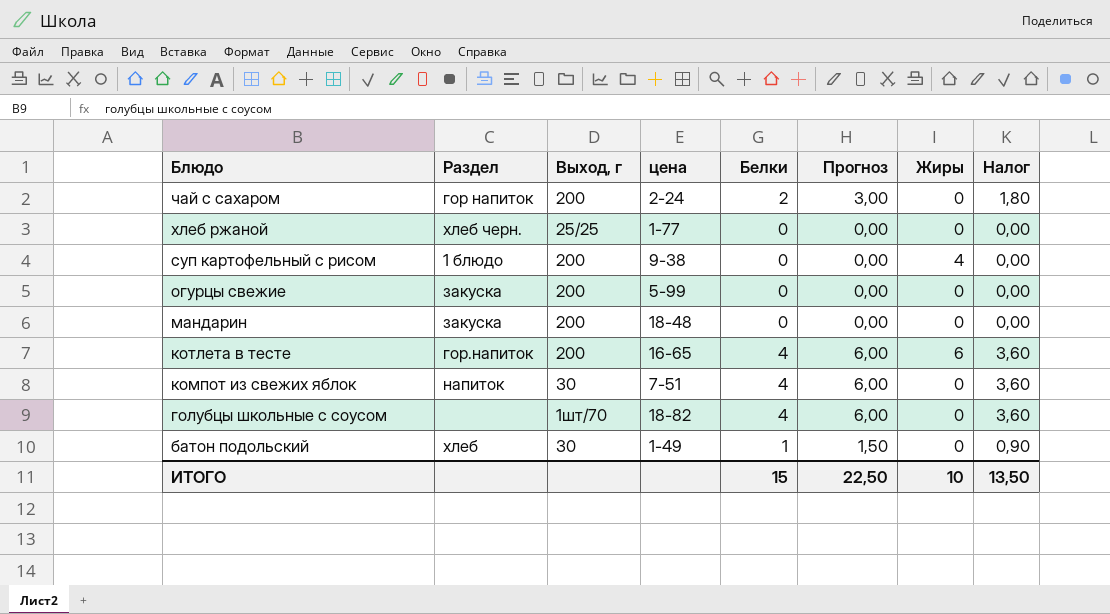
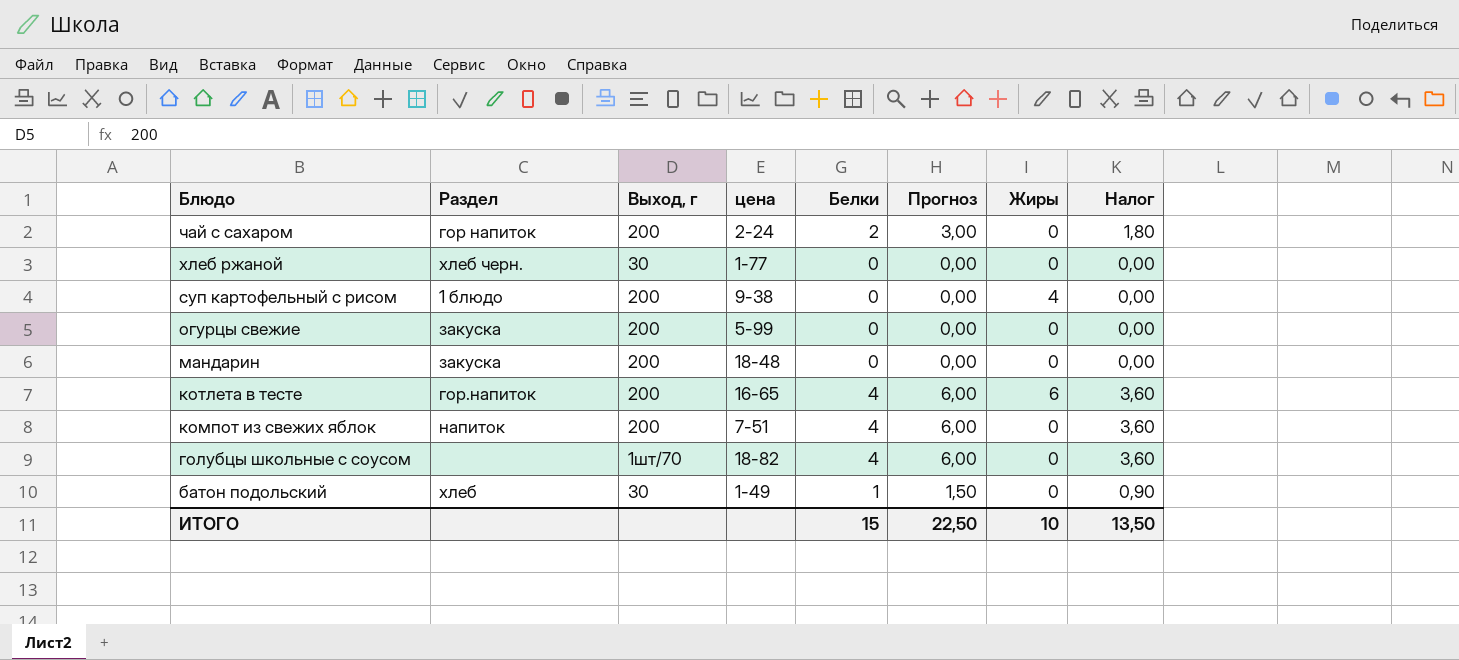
хлеб ржаной | Выход, г: 25/25 -> 30
компот из свежих яблок | Выход, г: 30 -> 200

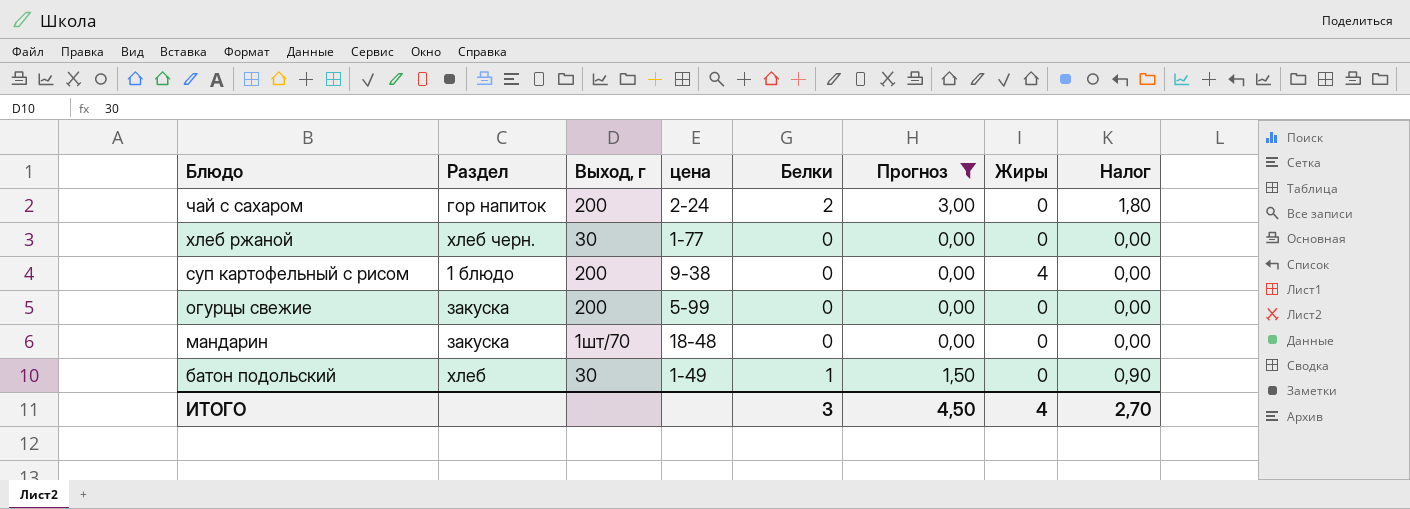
filter: none -> Прогноз != 6,00
мандарин | Выход, г: 200 -> 1шт/70
ИТОГО | Белки: 15 -> 3
ИТОГО | Прогноз: 22,50 -> 4,50
ИТОГО | Жиры: 10 -> 4
ИТОГО | Налог: 13,50 -> 2,70

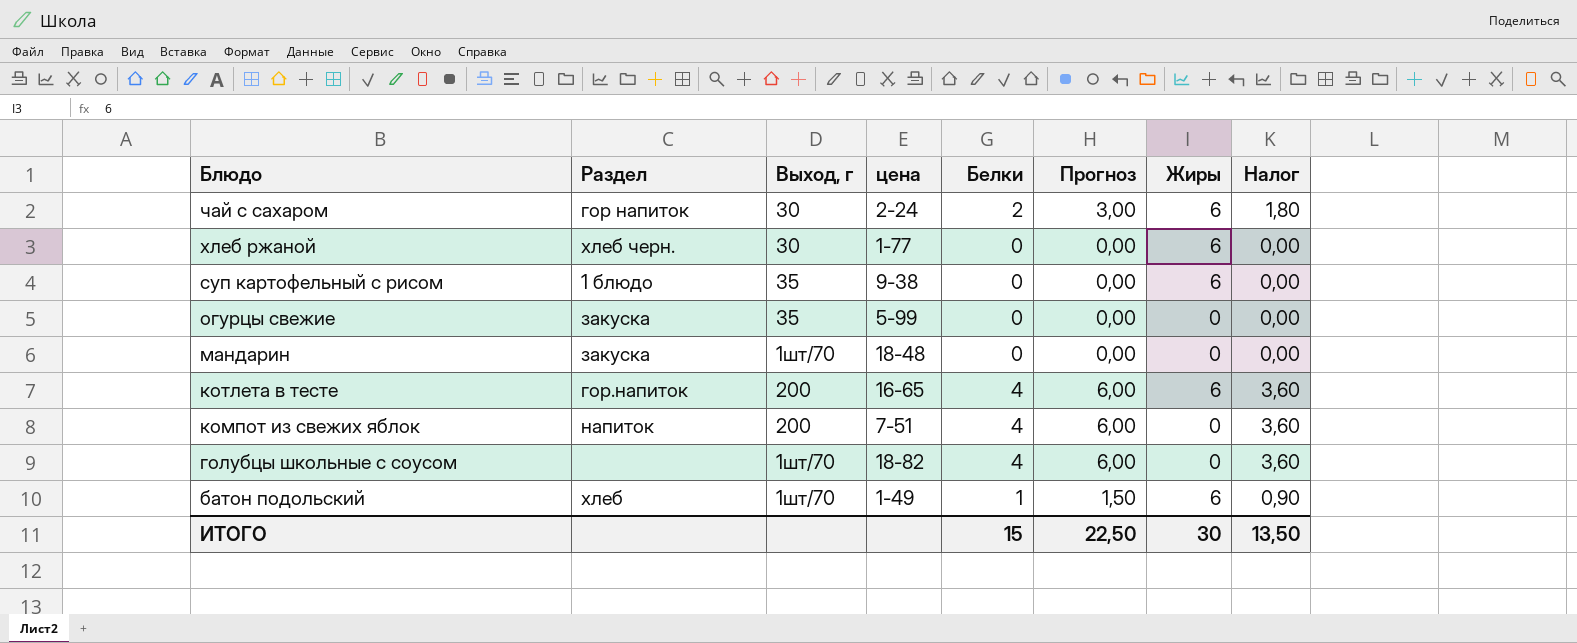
filter: Прогноз != 6,00 -> none
чай с сахаром | Выход, г: 200 -> 30
чай с сахаром | Жиры: 0 -> 6
хлеб ржаной | Жиры: 0 -> 6
суп картофельный с рисом | Выход, г: 200 -> 35
суп картофельный с рисом | Жиры: 4 -> 6
огурцы свежие | Выход, г: 200 -> 35
батон подольский | Выход, г: 30 -> 1шт/70
батон подольский | Жиры: 0 -> 6
ИТОГО | Белки: 3 -> 15
ИТОГО | Прогноз: 4,50 -> 22,50
ИТОГО | Жиры: 4 -> 30
ИТОГО | Налог: 2,70 -> 13,50

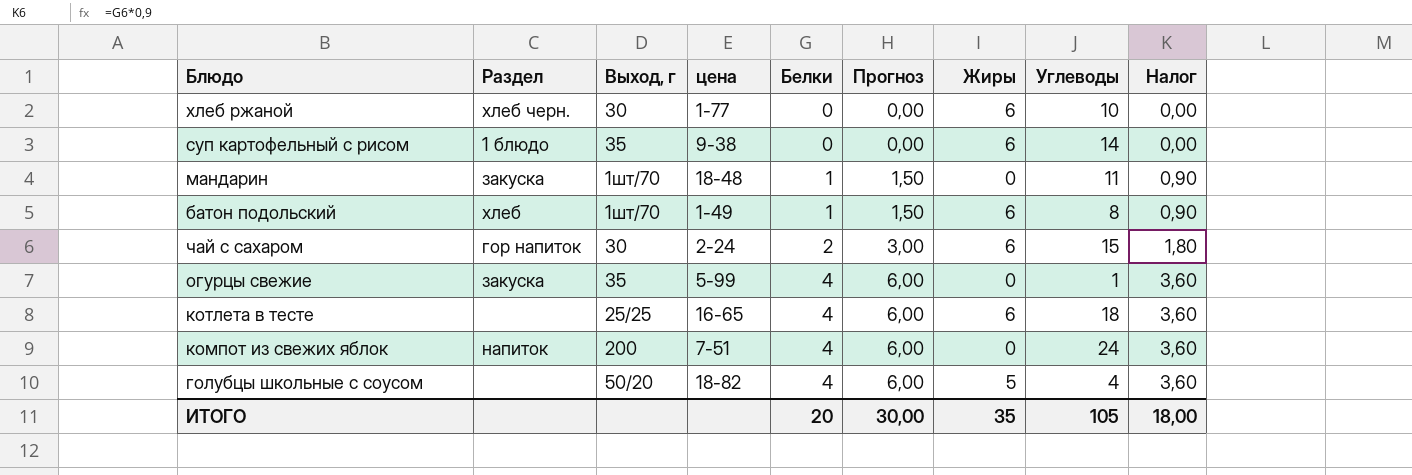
row order: Блюдо descending -> Белки ascending
column Углеводы | position: none -> 8
мандарин | Белки: 0 -> 1
мандарин | Прогноз: 0,00 -> 1,50
мандарин | Налог: 0,00 -> 0,90
огурцы свежие | Белки: 0 -> 4
огурцы свежие | Прогноз: 0,00 -> 6,00
огурцы свежие | Налог: 0,00 -> 3,60
котлета в тесте | Раздел: гор.напиток -> none
котлета в тесте | Выход, г: 200 -> 25/25
голубцы школьные с соусом | Выход, г: 1шт/70 -> 50/20
голубцы школьные с соусом | Жиры: 0 -> 5
ИТОГО | Белки: 15 -> 20
ИТОГО | Прогноз: 22,50 -> 30,00
ИТОГО | Жиры: 30 -> 35
ИТОГО | Налог: 13,50 -> 18,00

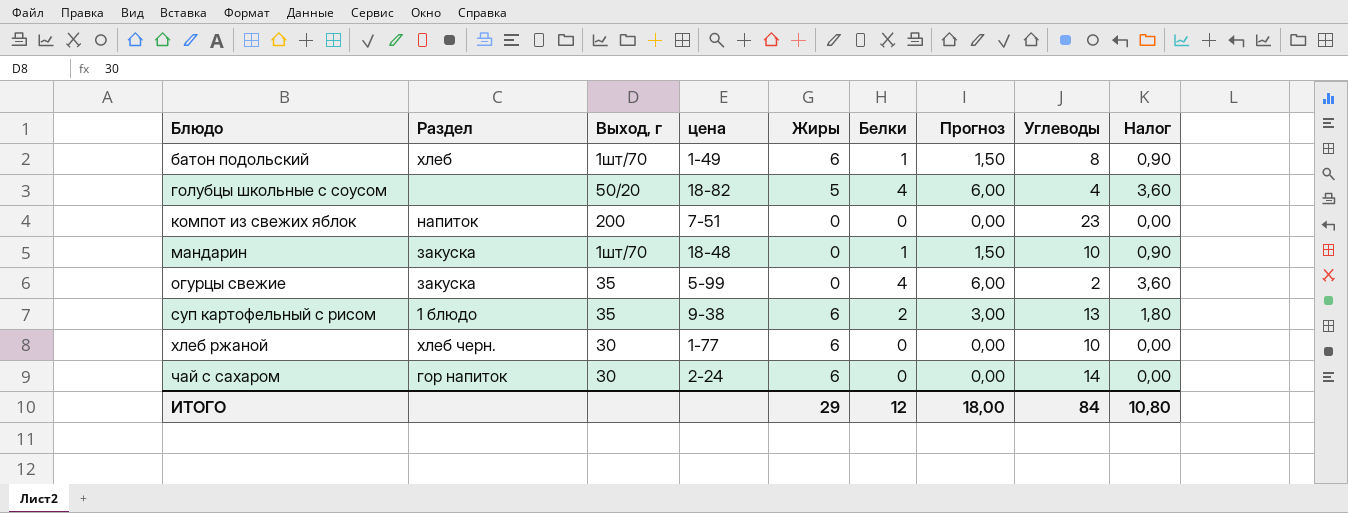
row order: Белки ascending -> Блюдо ascending
column Жиры | position: 7 -> 5
row котлета в тесте: none | 25/25 | 16-65 | 4 | 6,00 | 6 | 18 | 3,60 -> none
компот из свежих яблок | Белки: 4 -> 0
компот из свежих яблок | Прогноз: 6,00 -> 0,00
компот из свежих яблок | Углеводы: 24 -> 23
компот из свежих яблок | Налог: 3,60 -> 0,00
мандарин | Углеводы: 11 -> 10
огурцы свежие | Углеводы: 1 -> 2
суп картофельный с рисом | Белки: 0 -> 2
суп картофельный с рисом | Прогноз: 0,00 -> 3,00
суп картофельный с рисом | Углеводы: 14 -> 13
суп картофельный с рисом | Налог: 0,00 -> 1,80
чай с сахаром | Белки: 2 -> 0
чай с сахаром | Прогноз: 3,00 -> 0,00
чай с сахаром | Углеводы: 15 -> 14
чай с сахаром | Налог: 1,80 -> 0,00
ИТОГО | Жиры: 35 -> 29
ИТОГО | Белки: 20 -> 12
ИТОГО | Прогноз: 30,00 -> 18,00
ИТОГО | Углеводы: 105 -> 84
ИТОГО | Налог: 18,00 -> 10,80

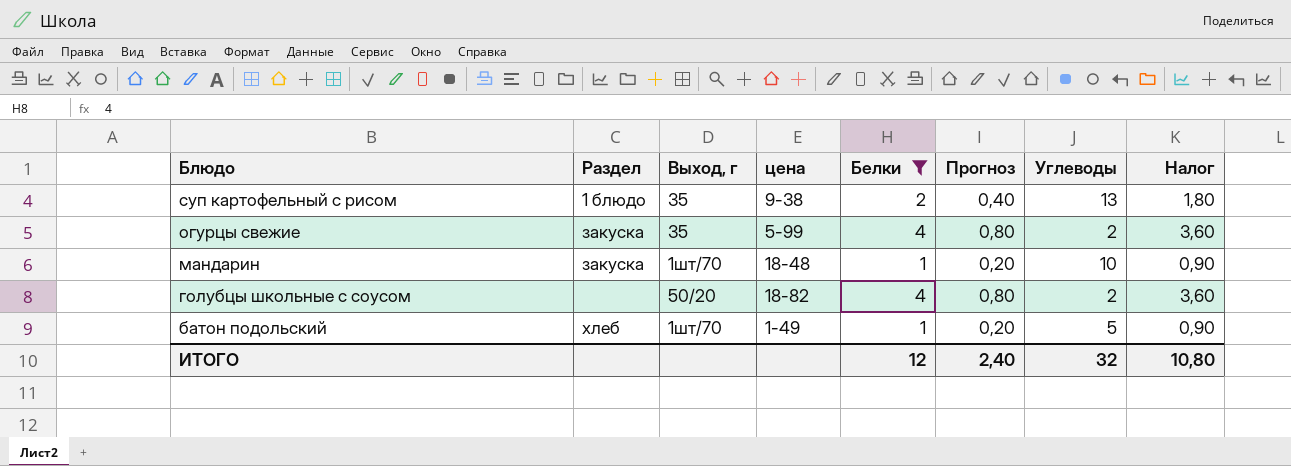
filter: none -> Белки != 0
row order: Блюдо ascending -> Блюдо descending
column Жиры | position: 5 -> none
column Прогноз | formula: [Белки] * 1,5 -> [Белки] * 0,2
голубцы школьные с соусом | Углеводы: 4 -> 2
батон подольский | Углеводы: 8 -> 5
ИТОГО | Прогноз: 18,00 -> 2,40
ИТОГО | Углеводы: 84 -> 32

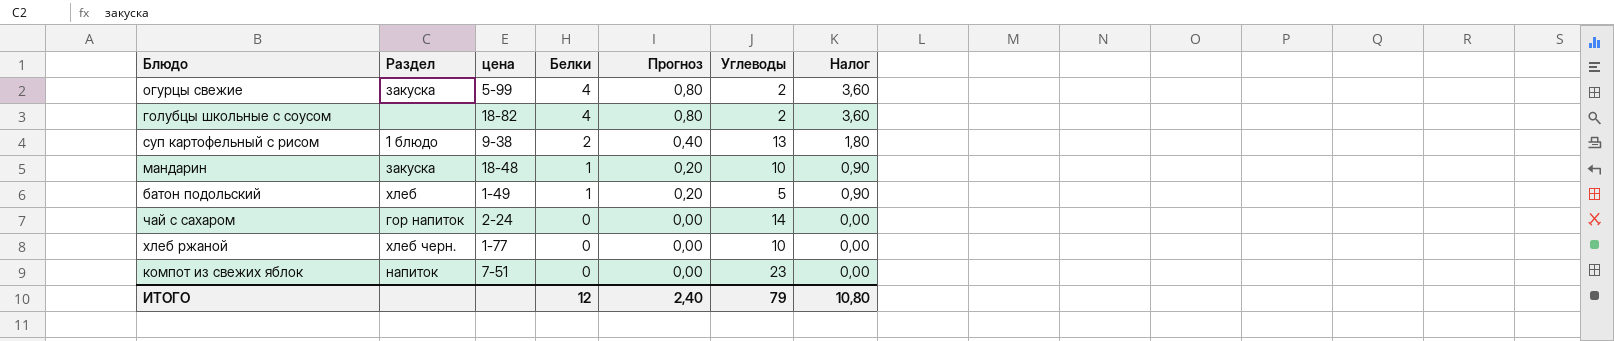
filter: Белки != 0 -> none
row order: Блюдо descending -> Белки descending
column Выход, г | position: 3 -> none
ИТОГО | Углеводы: 32 -> 79

